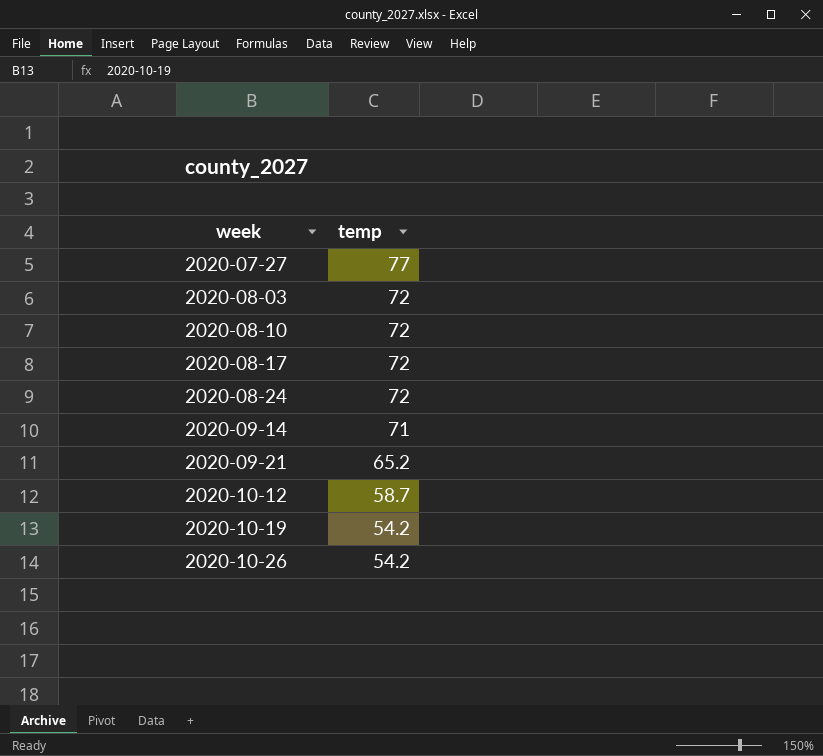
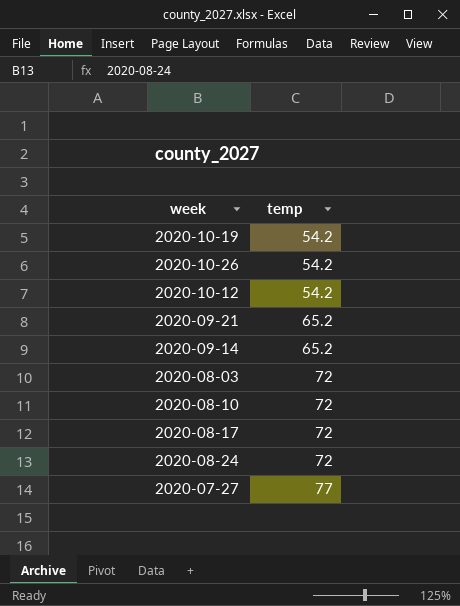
row order: week ascending -> temp ascending
2020-10-12 | temp: 58.7 -> 54.2
2020-09-14 | temp: 71 -> 65.2

